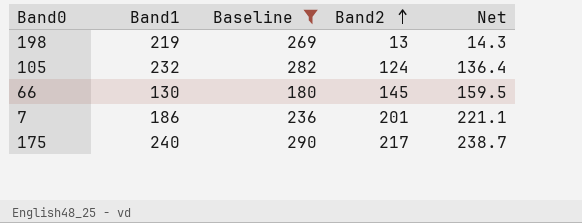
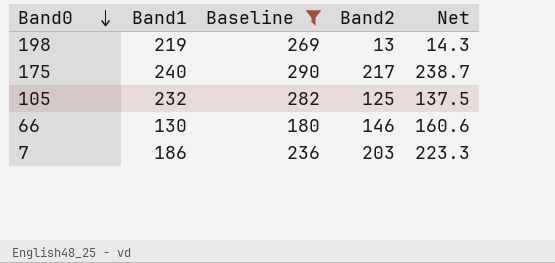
row order: Band2 ascending -> Band0 descending
105 | Band2: 124 -> 125
105 | Net: 136.4 -> 137.5
66 | Band2: 145 -> 146
66 | Net: 159.5 -> 160.6
7 | Band2: 201 -> 203
7 | Net: 221.1 -> 223.3

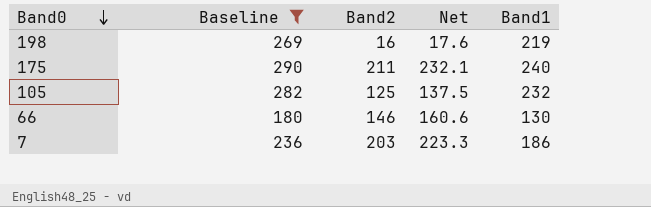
column Band1 | position: 2 -> 5
198 | Band2: 13 -> 16
198 | Net: 14.3 -> 17.6
175 | Band2: 217 -> 211
175 | Net: 238.7 -> 232.1

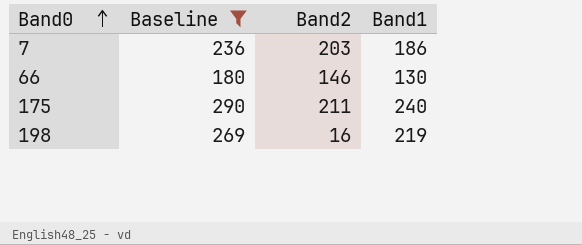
row order: Band0 descending -> Band0 ascending
column Net | formula: [Band2] * 1.1 -> none
row 105: 282 | 125 | 137.5 | 232 -> none

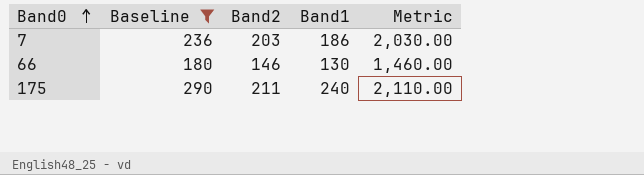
column Metric | formula: none -> [Band2] * 10
row 198: 269 | 16 | 219 -> none

